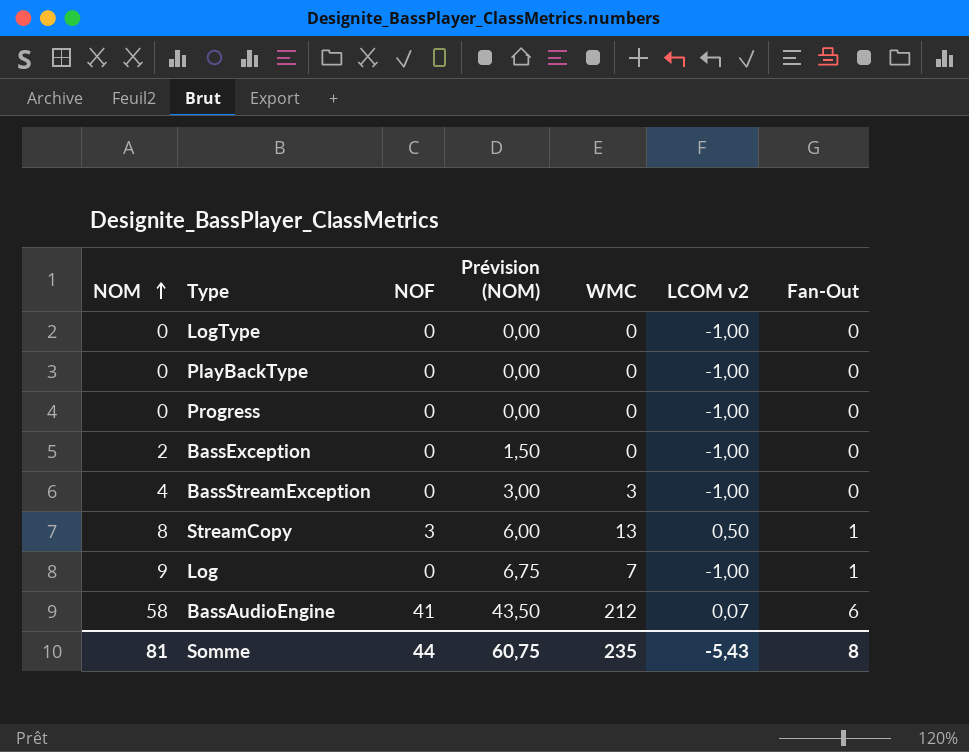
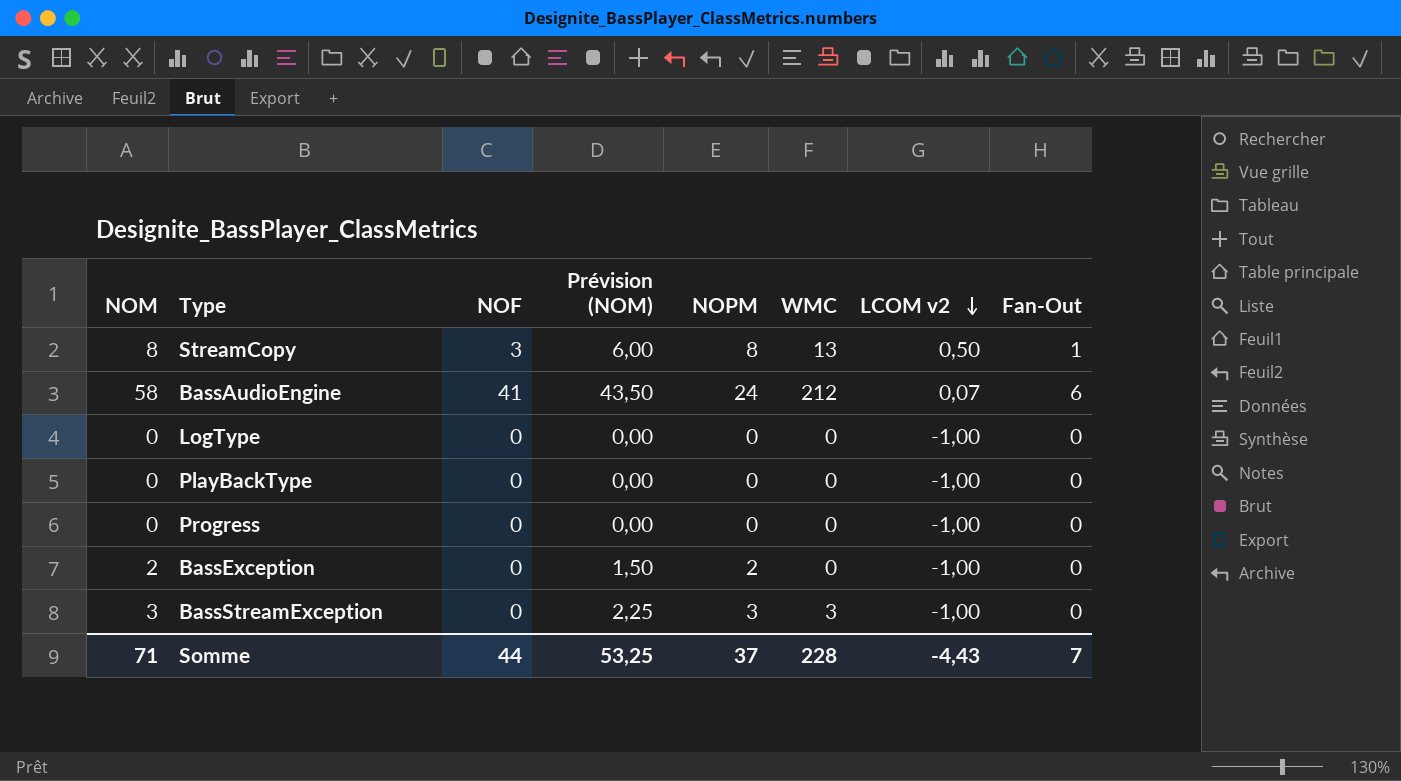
row order: NOM ascending -> LCOM v2 descending
column NOPM | position: none -> 5
row Log: 9 | 0 | 6,75 | 7 | -1,00 | 1 -> none
BassStreamException | NOM: 4 -> 3
BassStreamException | Prévision (NOM): 3,00 -> 2,25
Somme | NOM: 81 -> 71
Somme | Prévision (NOM): 60,75 -> 53,25
Somme | WMC: 235 -> 228
Somme | LCOM v2: -5,43 -> -4,43
Somme | Fan-Out: 8 -> 7

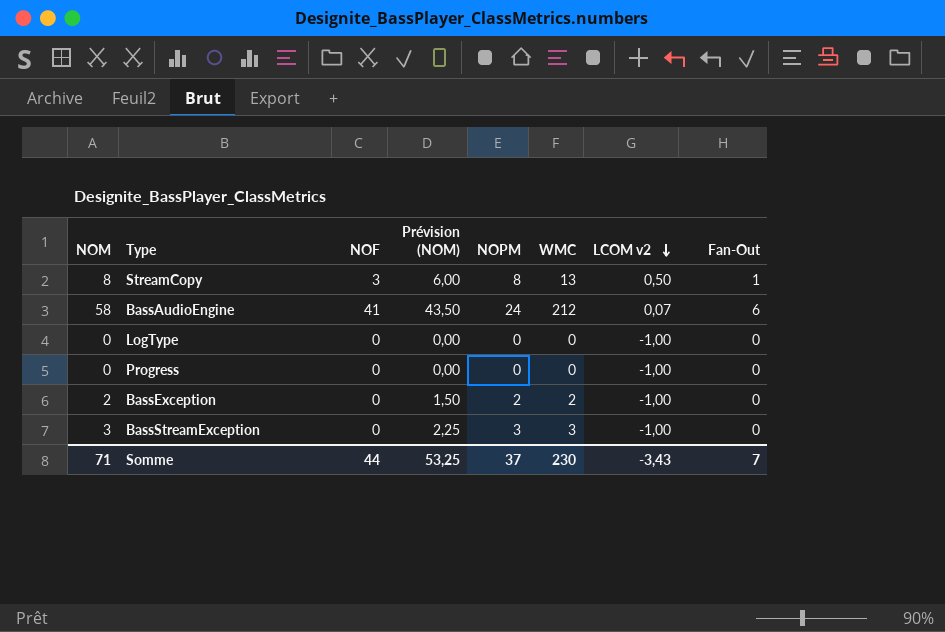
row PlayBackType: 0 | 0 | 0,00 | 0 | 0 | -1,00 | 0 -> none
BassException | WMC: 0 -> 2
Somme | WMC: 228 -> 230
Somme | LCOM v2: -4,43 -> -3,43

